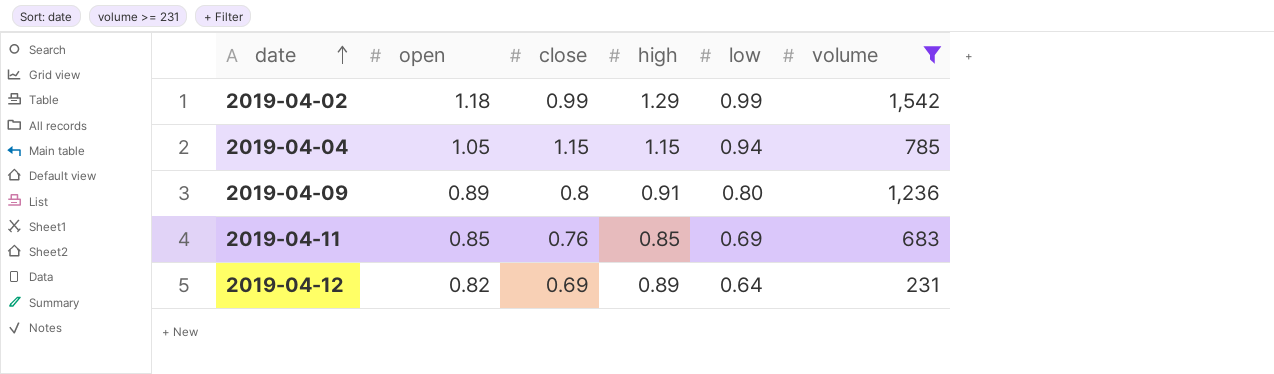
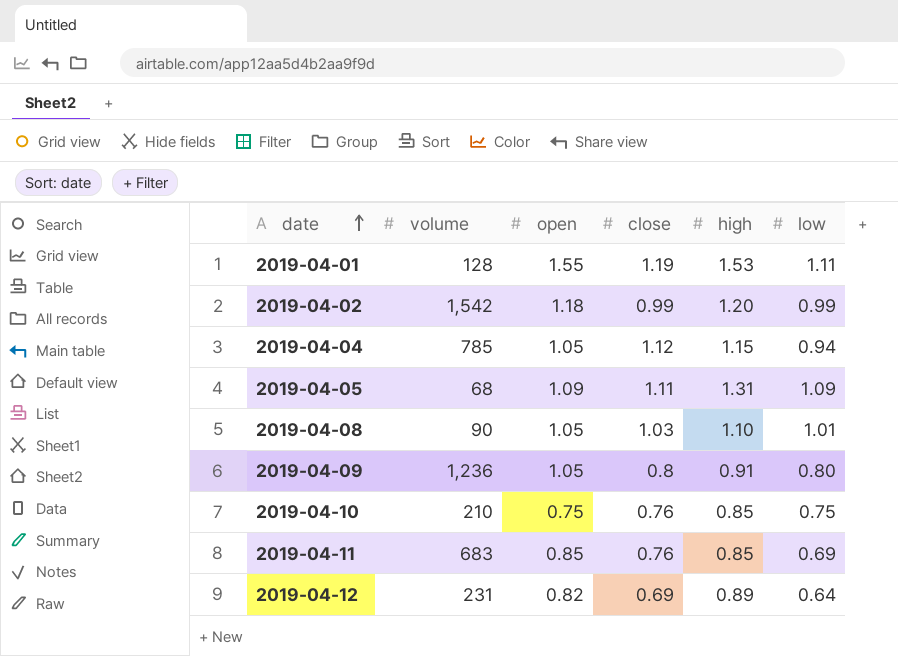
filter: volume >= 231 -> none
column volume | position: 6 -> 2
2019-04-02 | high: 1.29 -> 1.20
2019-04-04 | close: 1.15 -> 1.12
2019-04-09 | open: 0.89 -> 1.05

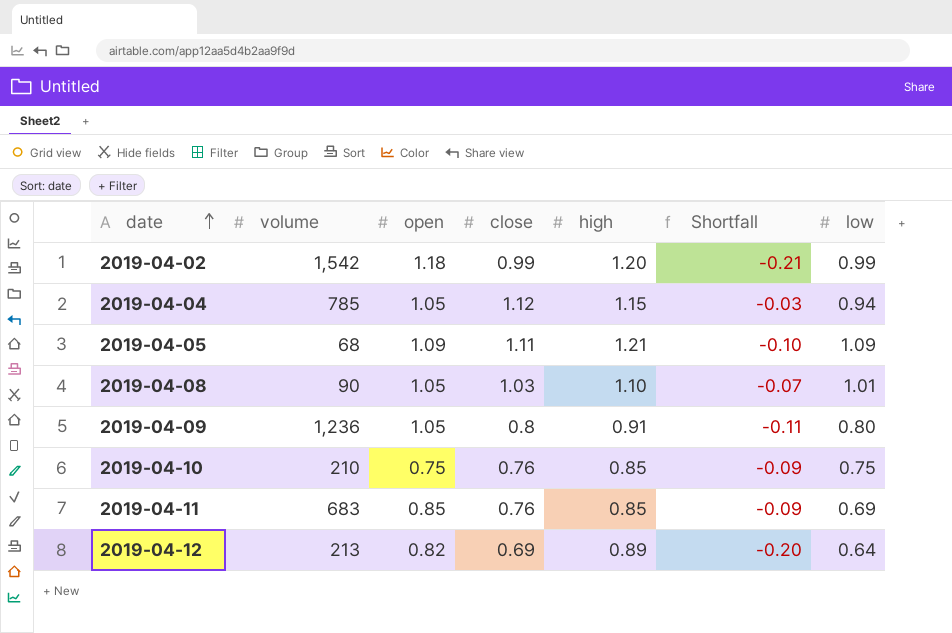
column Shortfall | formula: none -> [close] - [high]
row 2019-04-01: 128 | 1.55 | 1.19 | 1.53 | 1.11 -> none
2019-04-05 | high: 1.31 -> 1.21
2019-04-12 | volume: 231 -> 213

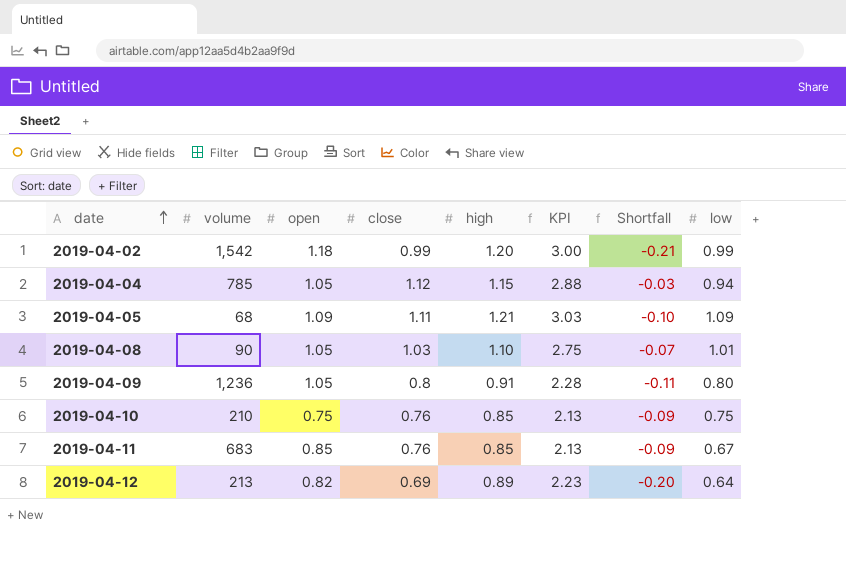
column KPI | formula: none -> [high] * 2.5
2019-04-11 | low: 0.69 -> 0.67

